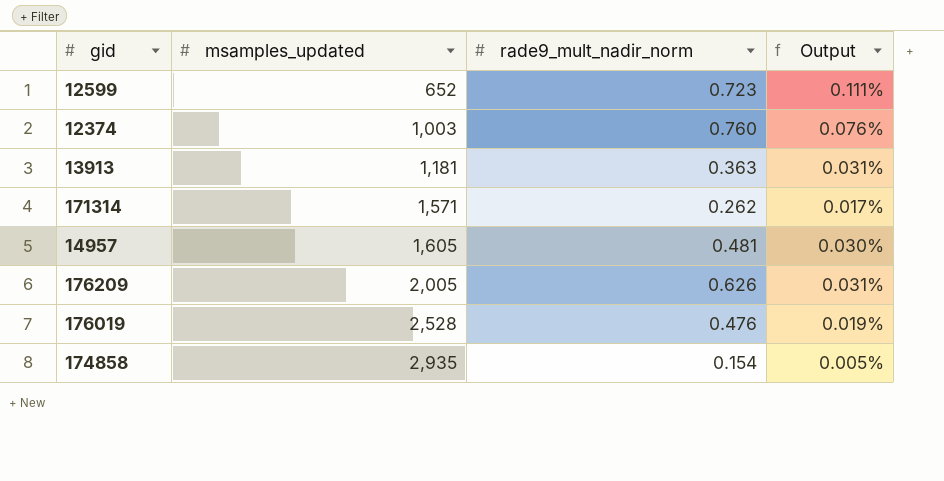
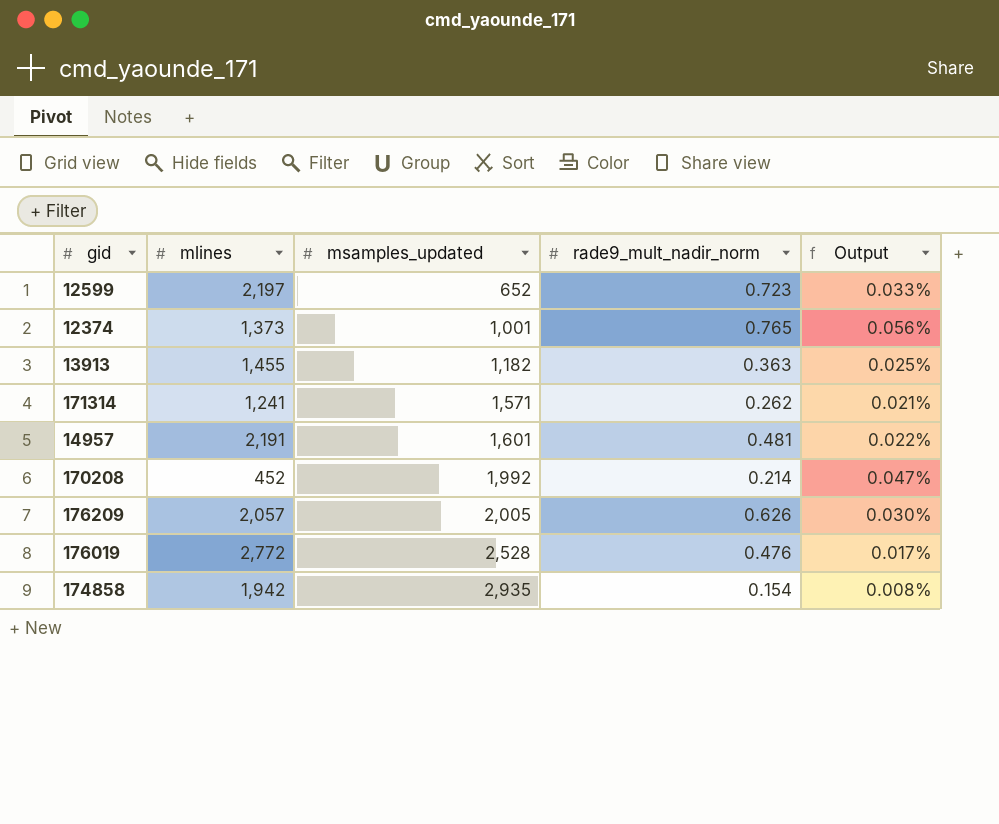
column mlines | position: none -> 2
column Output | formula: [rade9_mult_nadir_norm] / [msamples_updated] -> [rade9_mult_nadir_norm] / [mlines]
12374 | msamples_updated: 1,003 -> 1,001
12374 | rade9_mult_nadir_norm: 0.760 -> 0.765
13913 | msamples_updated: 1,181 -> 1,182
14957 | msamples_updated: 1,605 -> 1,601
row 170208: none -> 452 | 1,992 | 0.214 | 0.047%

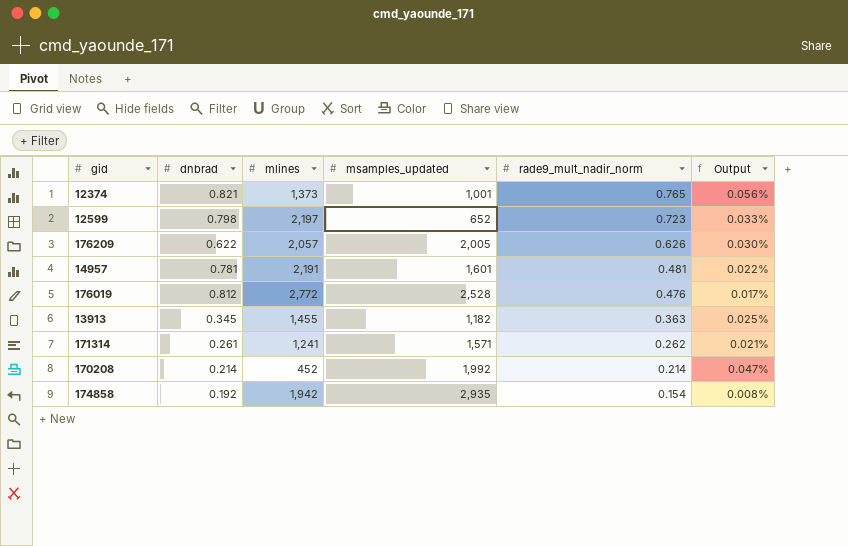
row order: msamples_updated ascending -> rade9_mult_nadir_norm descending
column dnbrad | position: none -> 2

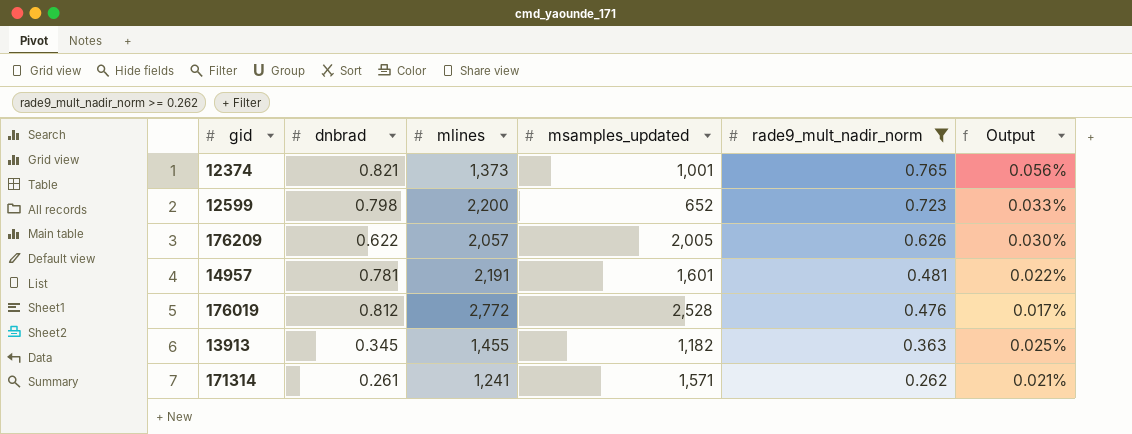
filter: none -> rade9_mult_nadir_norm >= 0.262
12599 | mlines: 2,197 -> 2,200

